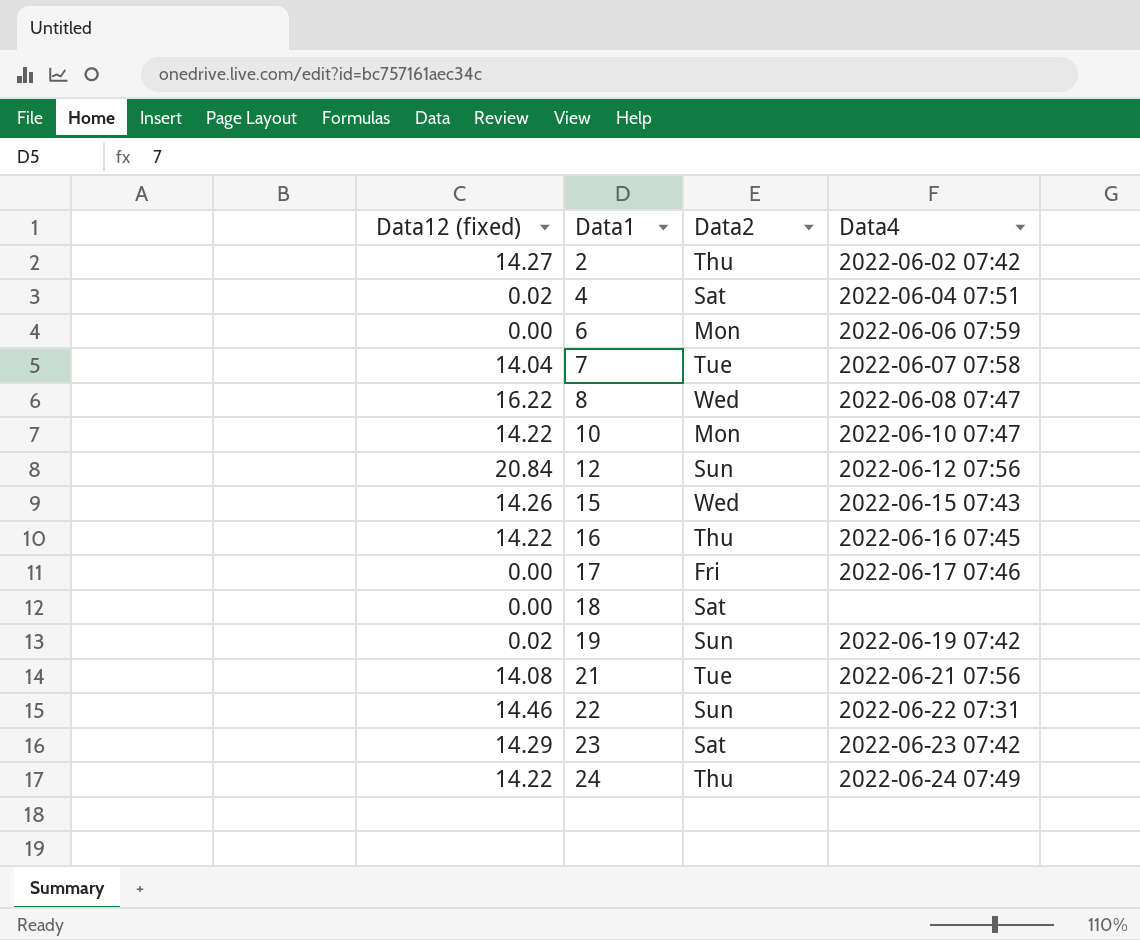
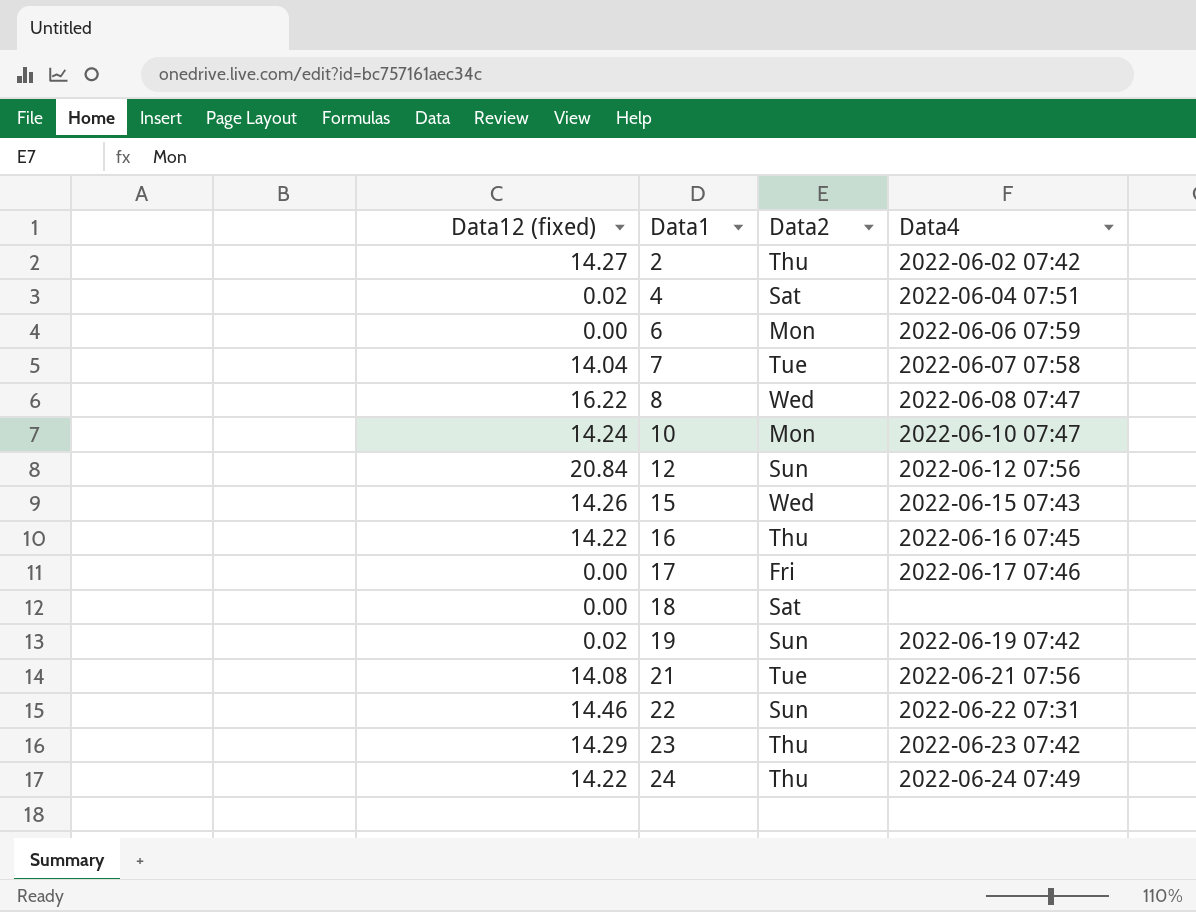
10 | Data12 (fixed): 14.22 -> 14.24
23 | Data2: Sat -> Thu

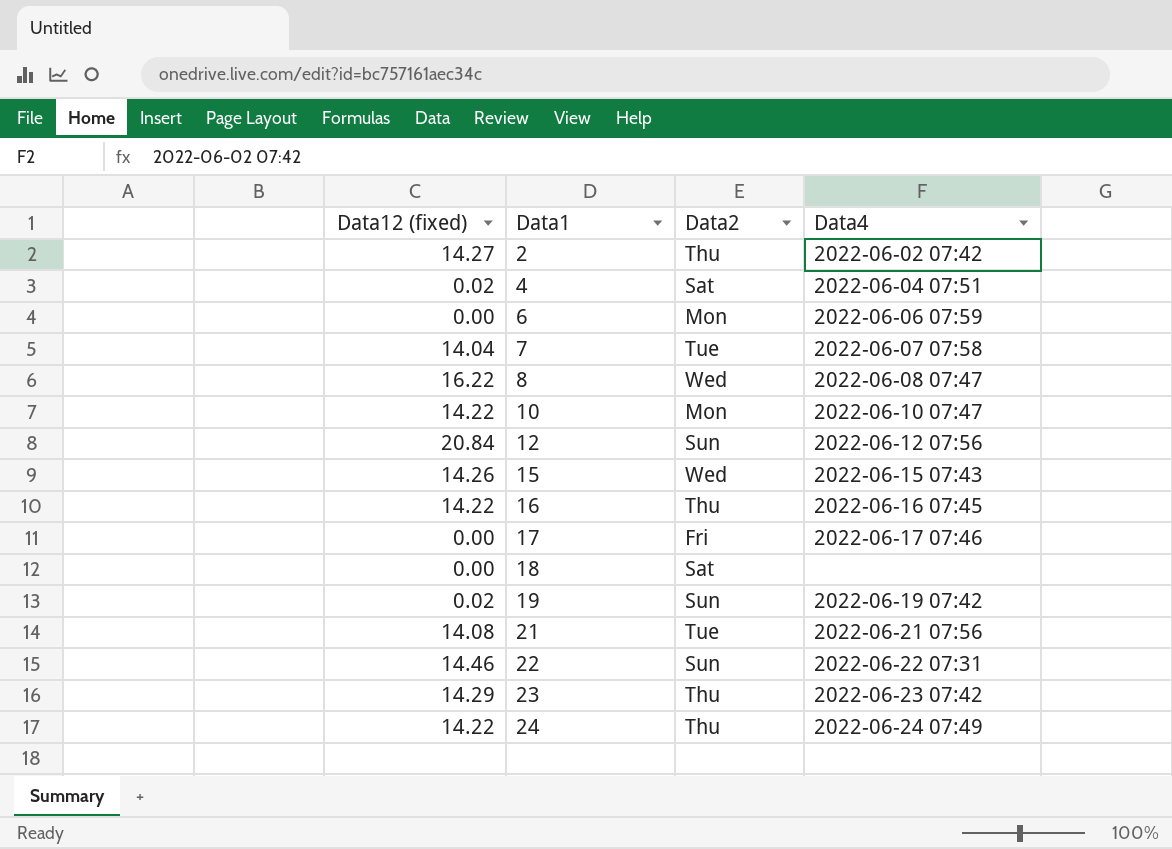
10 | Data12 (fixed): 14.24 -> 14.22

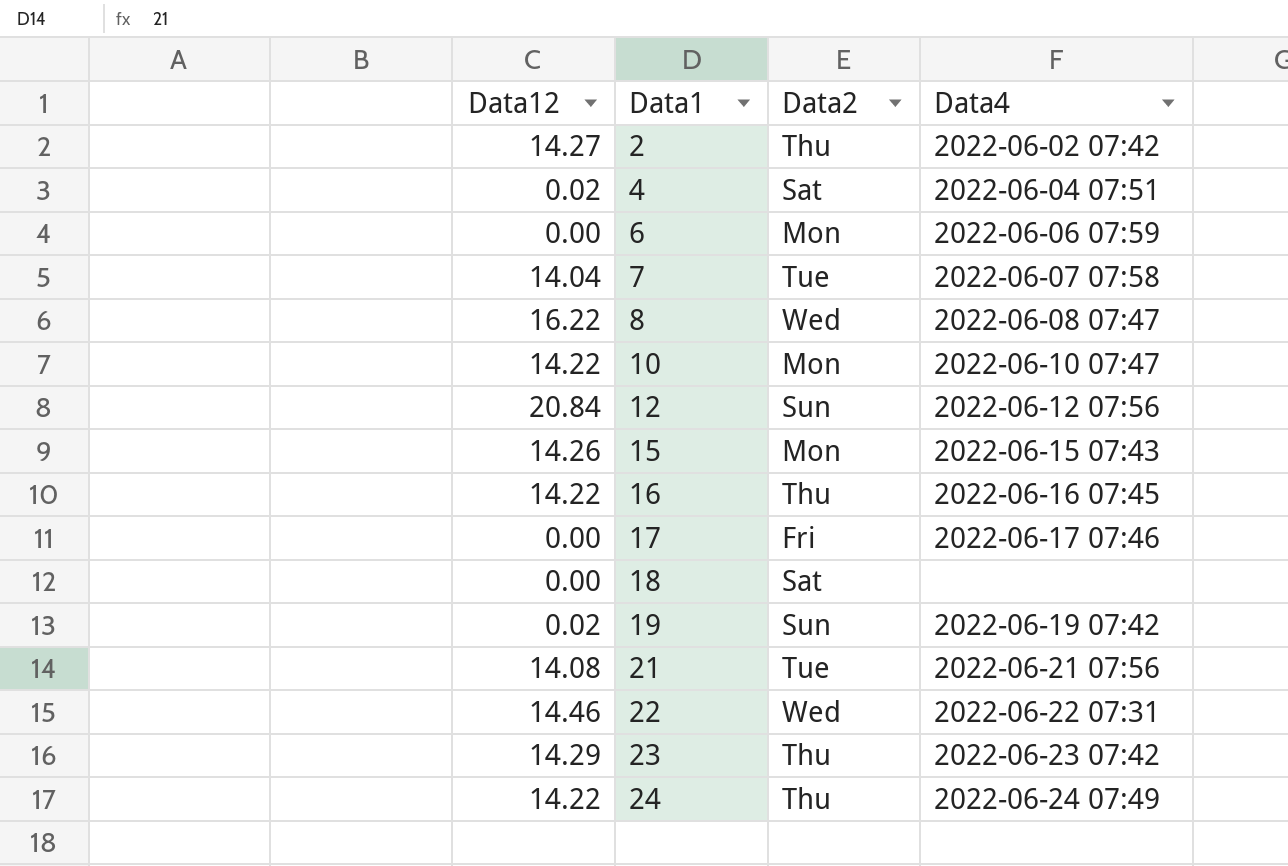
column name: Data12 (fixed) -> Data12
15 | Data2: Wed -> Mon
22 | Data2: Sun -> Wed

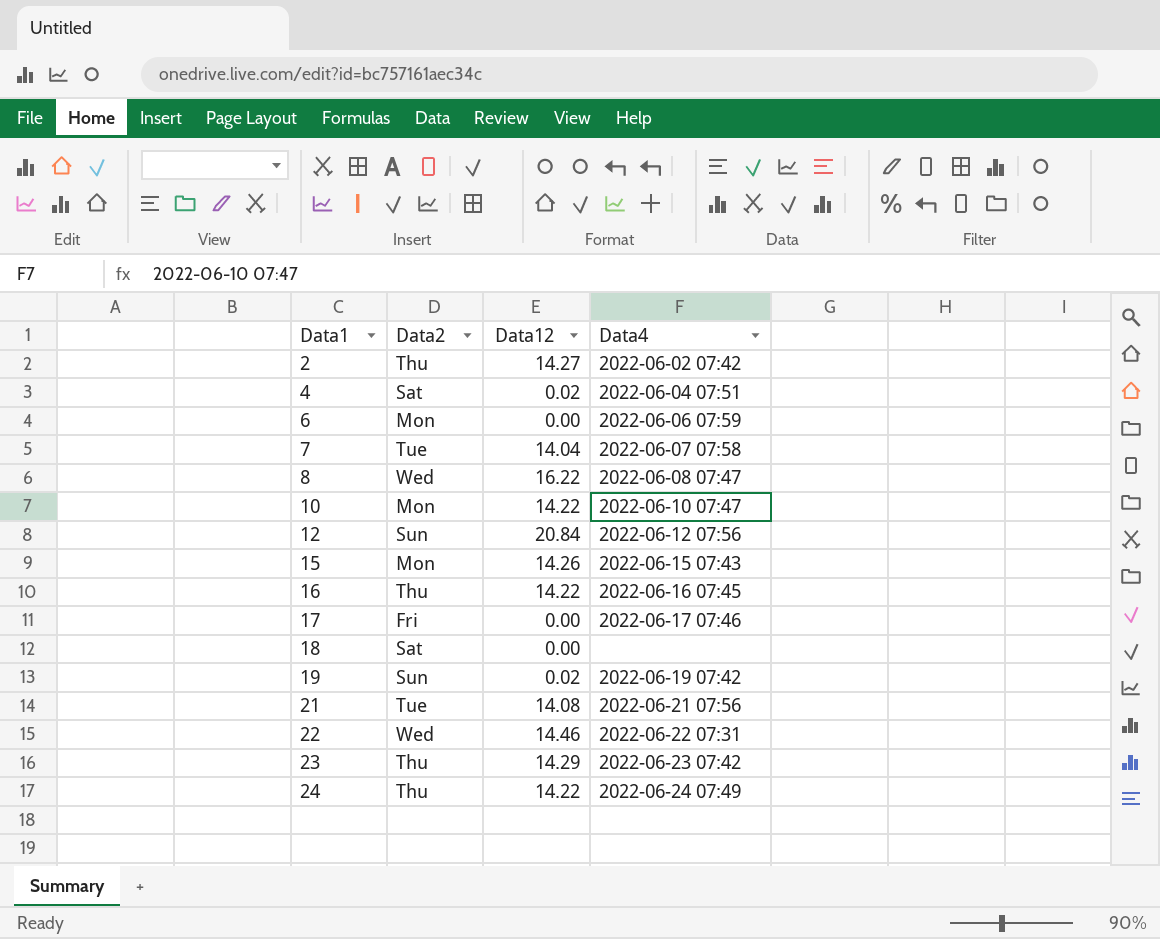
column Data12 | position: 1 -> 3

